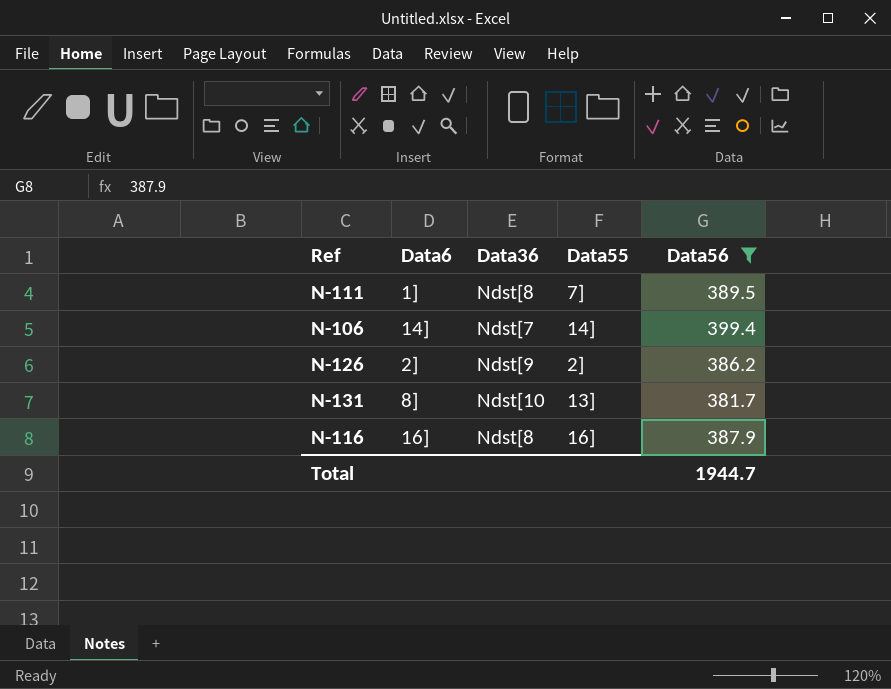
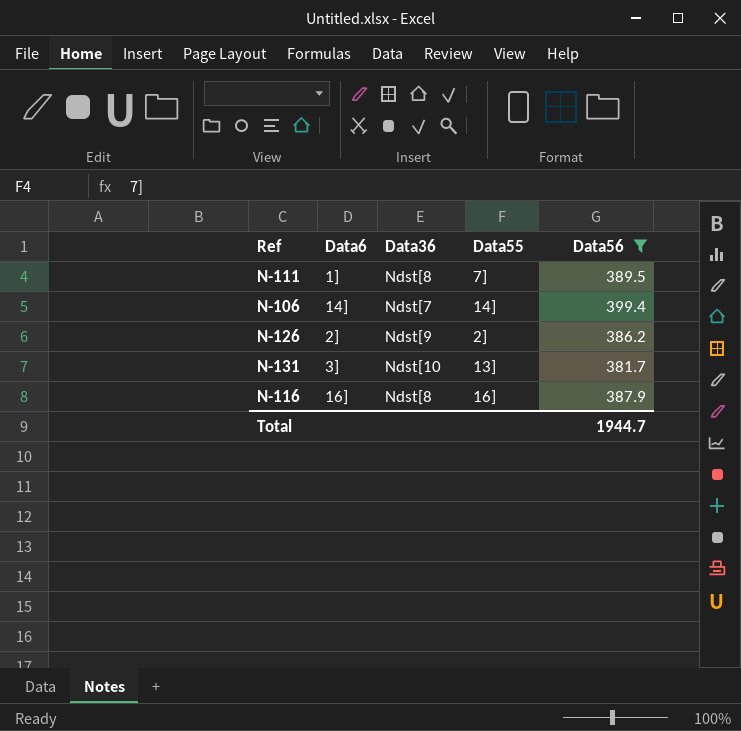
N-131 | Data6: 8] -> 3]

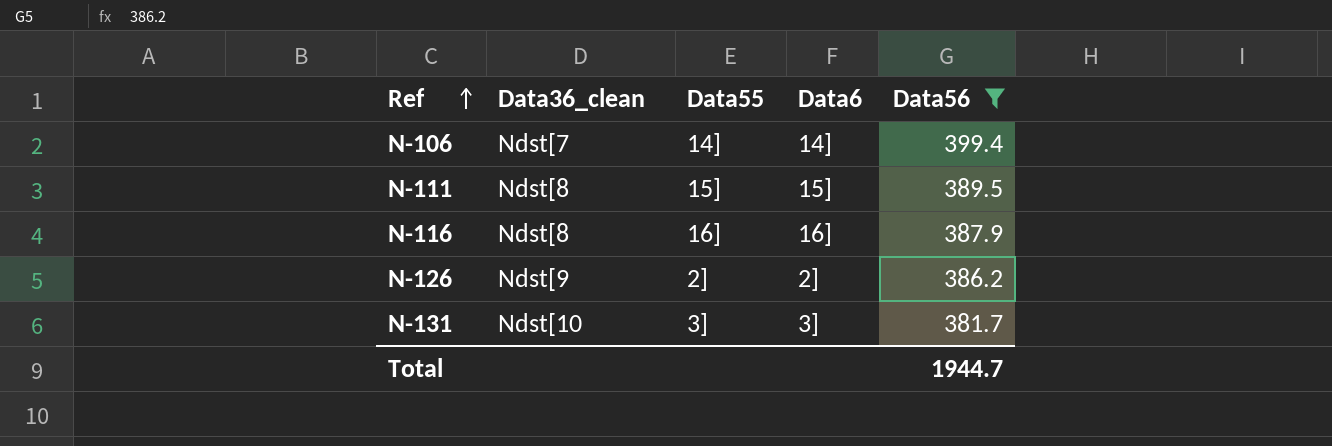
row order: none -> Ref ascending
column name: Data36 -> Data36_clean
column Data6 | position: 2 -> 4
N-111 | Data55: 7] -> 15]
N-111 | Data6: 1] -> 15]
N-131 | Data55: 13] -> 3]

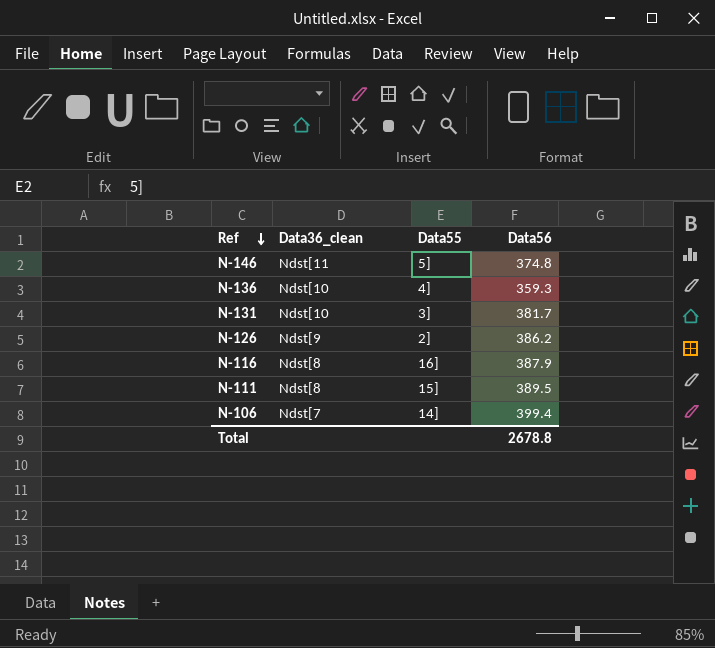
filter: Data56 >= 381.7 -> none
row order: Ref ascending -> Ref descending
column Data6 | position: 4 -> none
Total | Data56: 1944.7 -> 2678.8

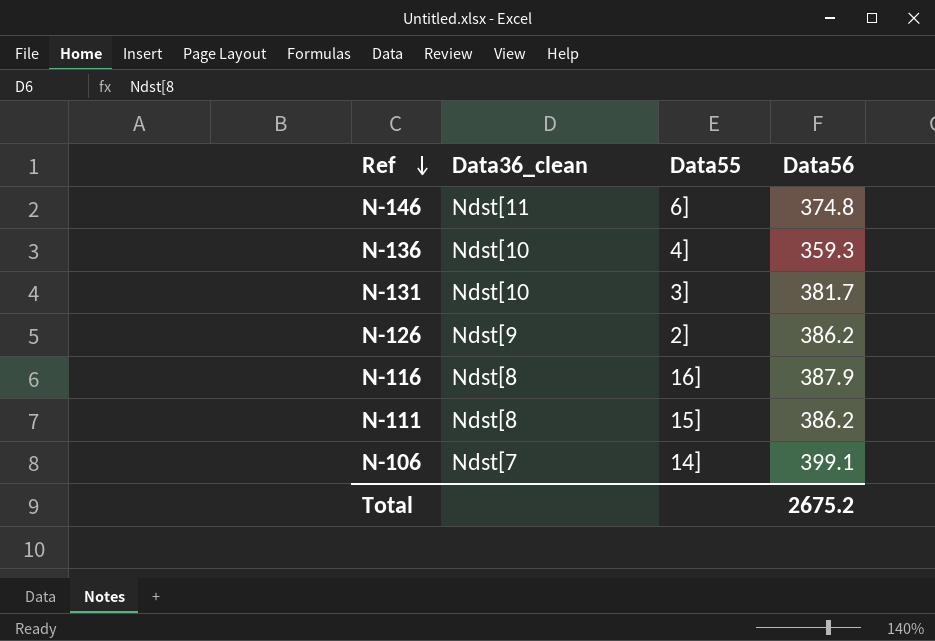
N-146 | Data55: 5] -> 6]
N-111 | Data56: 389.5 -> 386.2
N-106 | Data56: 399.4 -> 399.1
Total | Data56: 2678.8 -> 2675.2

